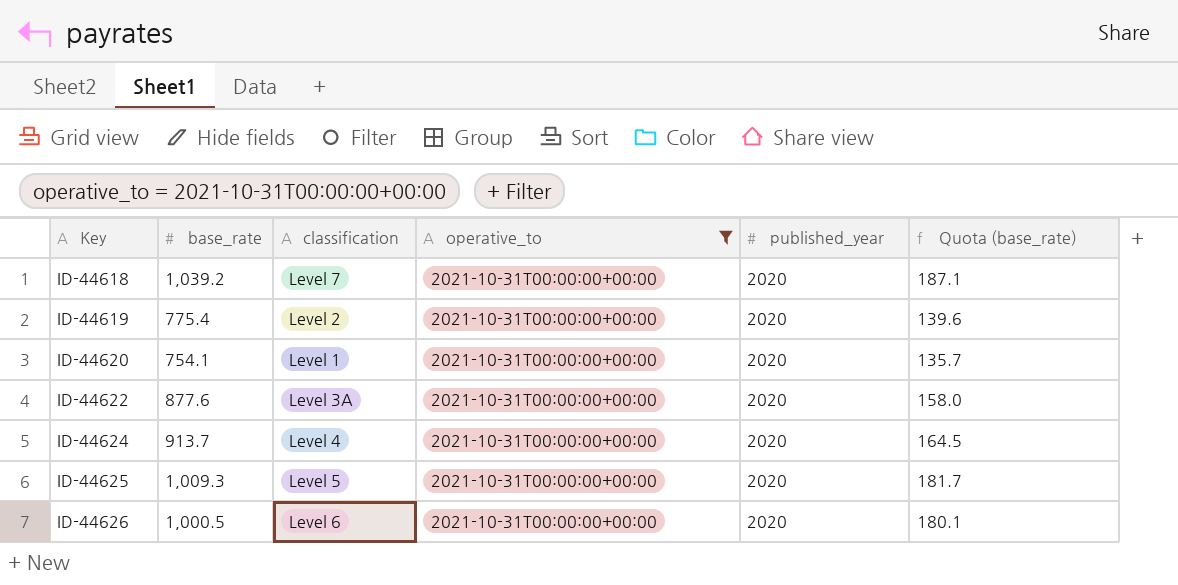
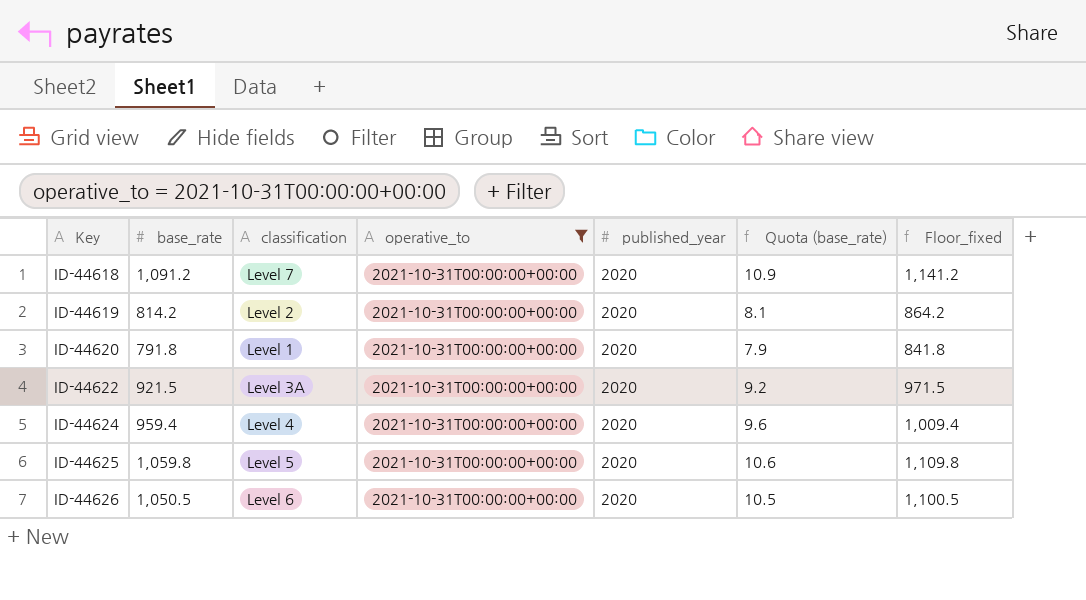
column Quota (base_rate) | formula: [base_rate] * 0.18 -> [base_rate] * 0.01
column Floor_fixed | formula: none -> [base_rate] + 50
ID-44618 | base_rate: 1,039.2 -> 1,091.2
ID-44619 | base_rate: 775.4 -> 814.2
ID-44620 | base_rate: 754.1 -> 791.8
ID-44622 | base_rate: 877.6 -> 921.5
ID-44624 | base_rate: 913.7 -> 959.4
ID-44625 | base_rate: 1,009.3 -> 1,059.8
ID-44626 | base_rate: 1,000.5 -> 1,050.5

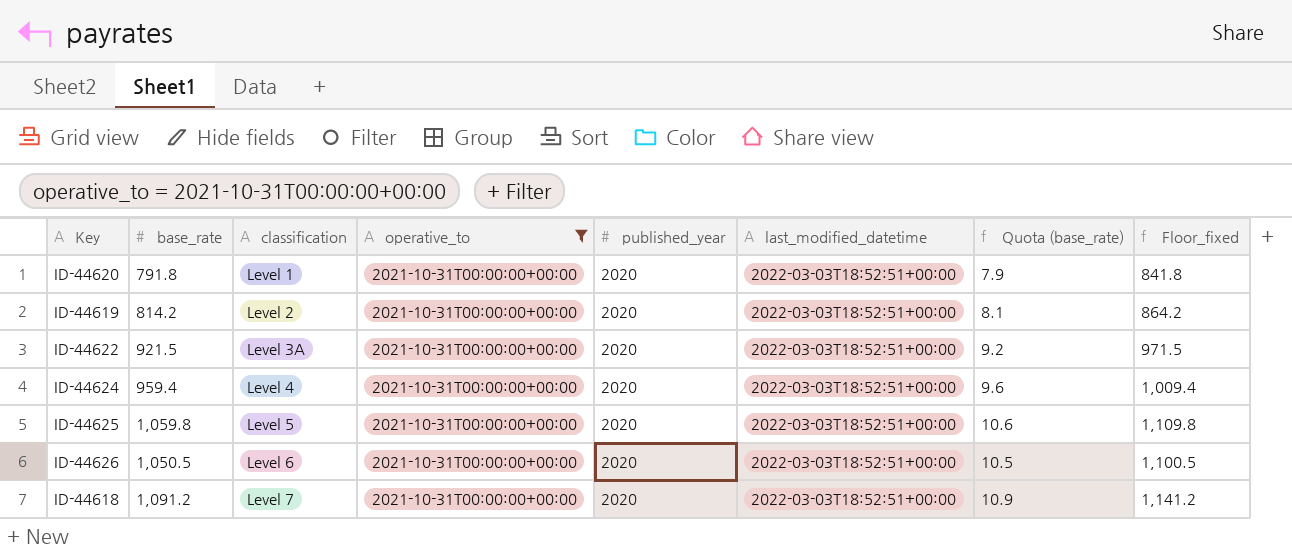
row order: Key ascending -> classification ascending
column last_modified_datetime | position: none -> 6

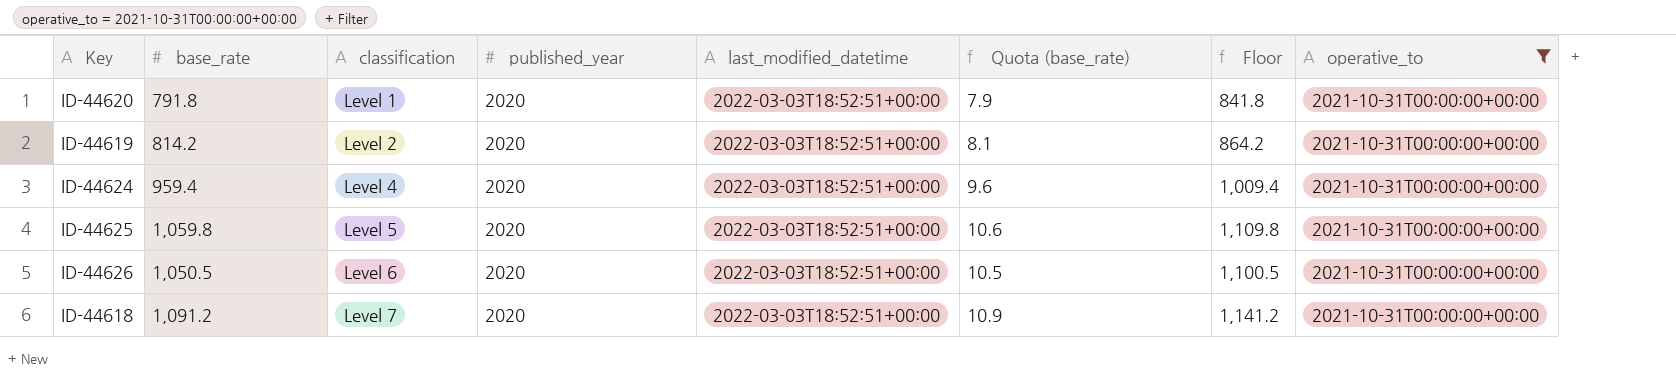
column name: Floor_fixed -> Floor
column operative_to | position: 4 -> 8
row ID-44622: 921.5 | Level 3A | 2021-10-31T00:00:00+00:00 | 2020 | 2022-03-03T18:52:51+00:00 | 9.2 | 971.5 -> none

